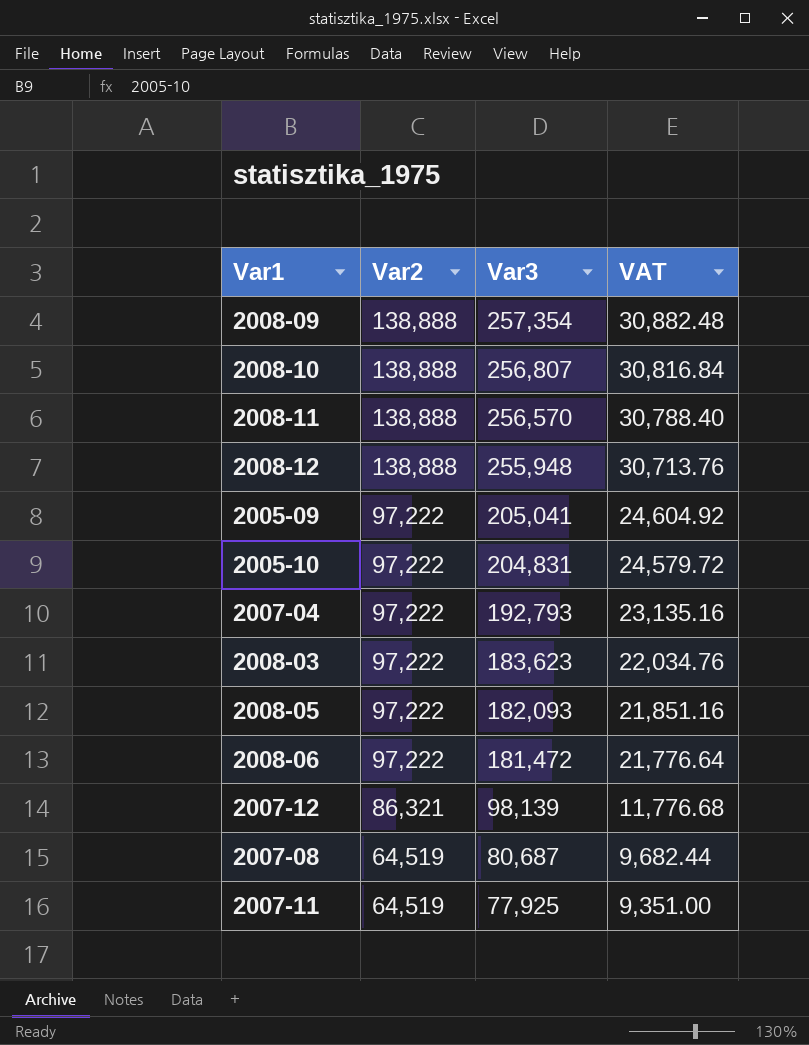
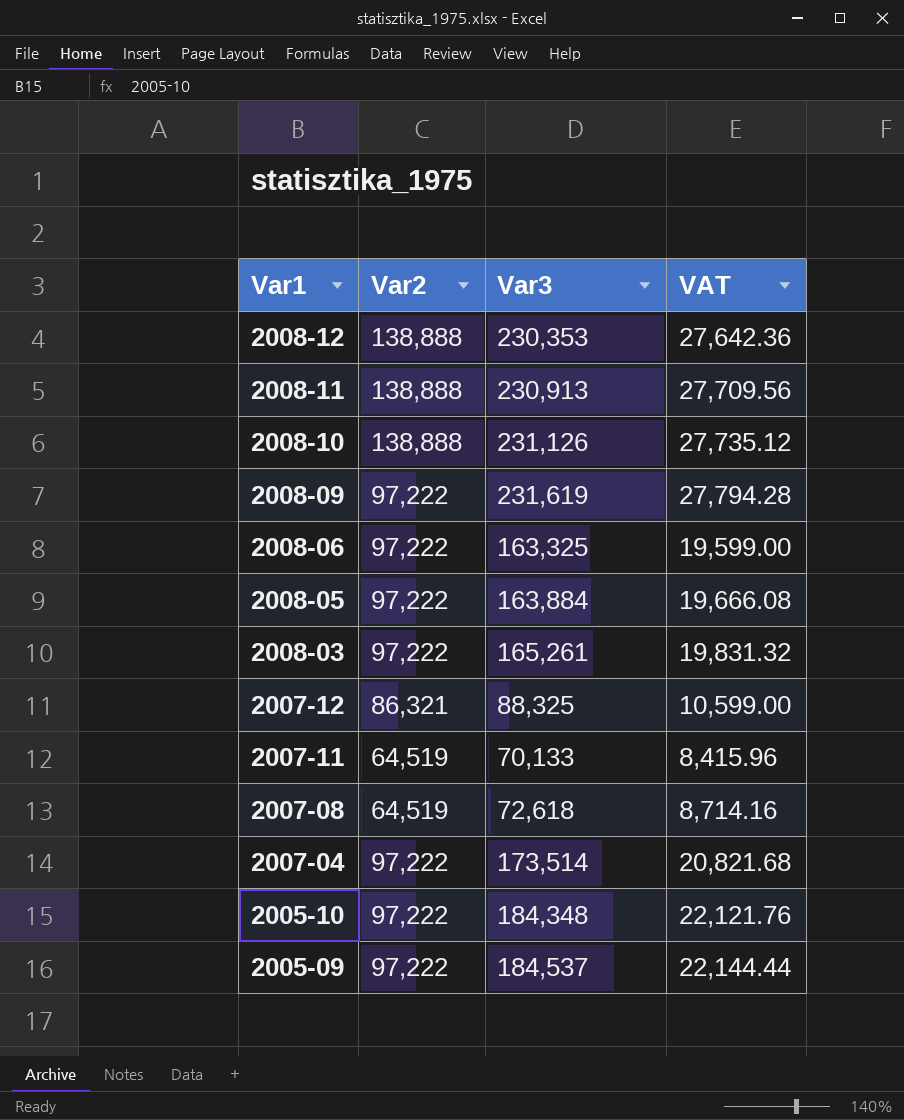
row order: Var2 descending -> Var1 descending
2008-12 | Var3: 255,948 -> 230,353
2008-12 | VAT: 30,713.76 -> 27,642.36
2008-11 | Var3: 256,570 -> 230,913
2008-11 | VAT: 30,788.40 -> 27,709.56
2008-10 | Var3: 256,807 -> 231,126
2008-10 | VAT: 30,816.84 -> 27,735.12
2008-09 | Var2: 138,888 -> 97,222
2008-09 | Var3: 257,354 -> 231,619
2008-09 | VAT: 30,882.48 -> 27,794.28
2008-06 | Var3: 181,472 -> 163,325
2008-06 | VAT: 21,776.64 -> 19,599.00
2008-05 | Var3: 182,093 -> 163,884
2008-05 | VAT: 21,851.16 -> 19,666.08
2008-03 | Var3: 183,623 -> 165,261
2008-03 | VAT: 22,034.76 -> 19,831.32
2007-12 | Var3: 98,139 -> 88,325
2007-12 | VAT: 11,776.68 -> 10,599.00
2007-11 | Var3: 77,925 -> 70,133
2007-11 | VAT: 9,351.00 -> 8,415.96
2007-08 | Var3: 80,687 -> 72,618
2007-08 | VAT: 9,682.44 -> 8,714.16
2007-04 | Var3: 192,793 -> 173,514
2007-04 | VAT: 23,135.16 -> 20,821.68
2005-10 | Var3: 204,831 -> 184,348
2005-10 | VAT: 24,579.72 -> 22,121.76
2005-09 | Var3: 205,041 -> 184,537
2005-09 | VAT: 24,604.92 -> 22,144.44

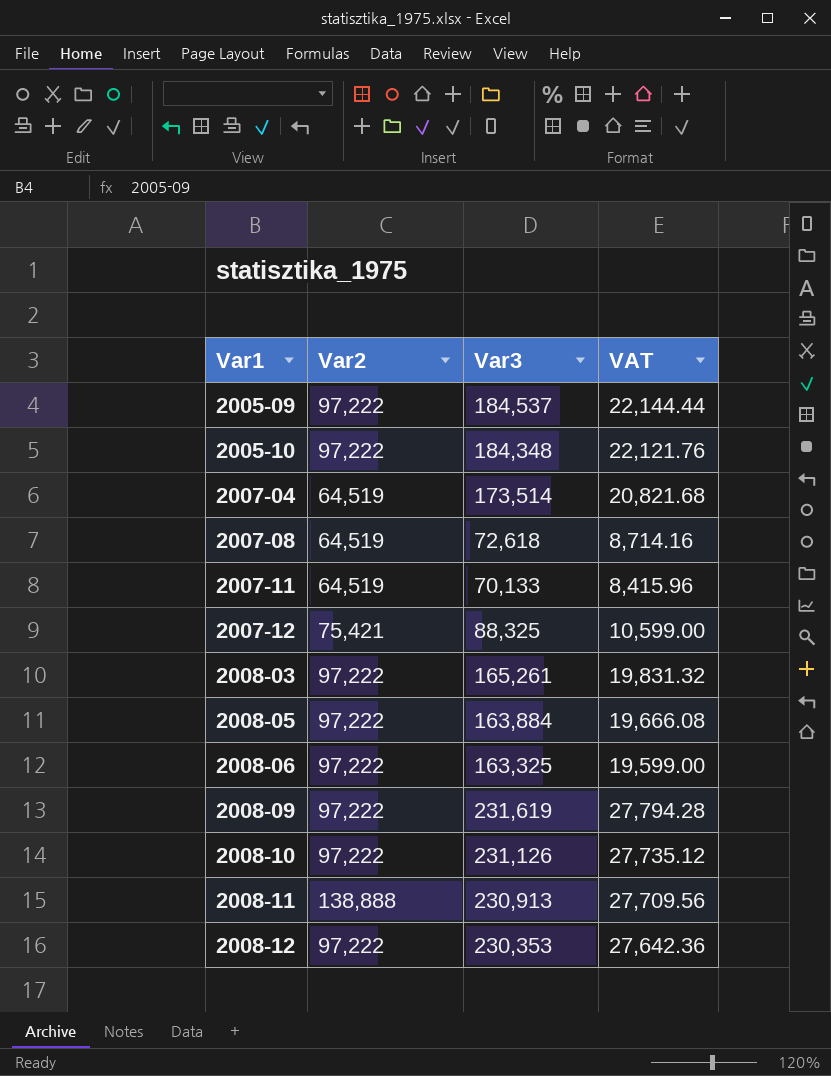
row order: Var1 descending -> Var1 ascending
2007-04 | Var2: 97,222 -> 64,519
2007-12 | Var2: 86,321 -> 75,421
2008-10 | Var2: 138,888 -> 97,222
2008-12 | Var2: 138,888 -> 97,222

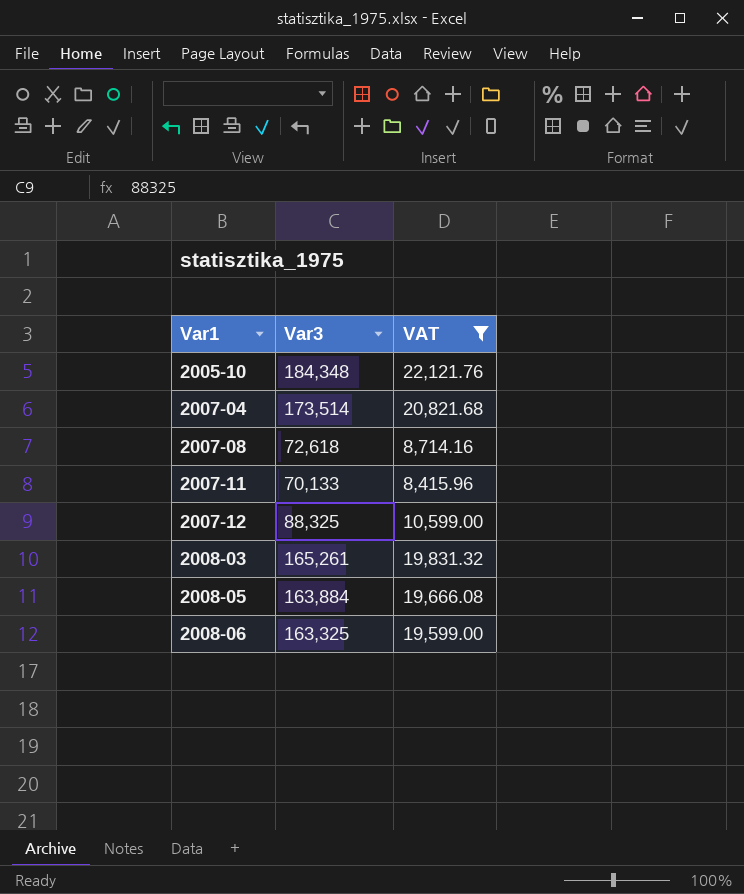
filter: none -> VAT <= 22,121.76
column Var2 | position: 2 -> none

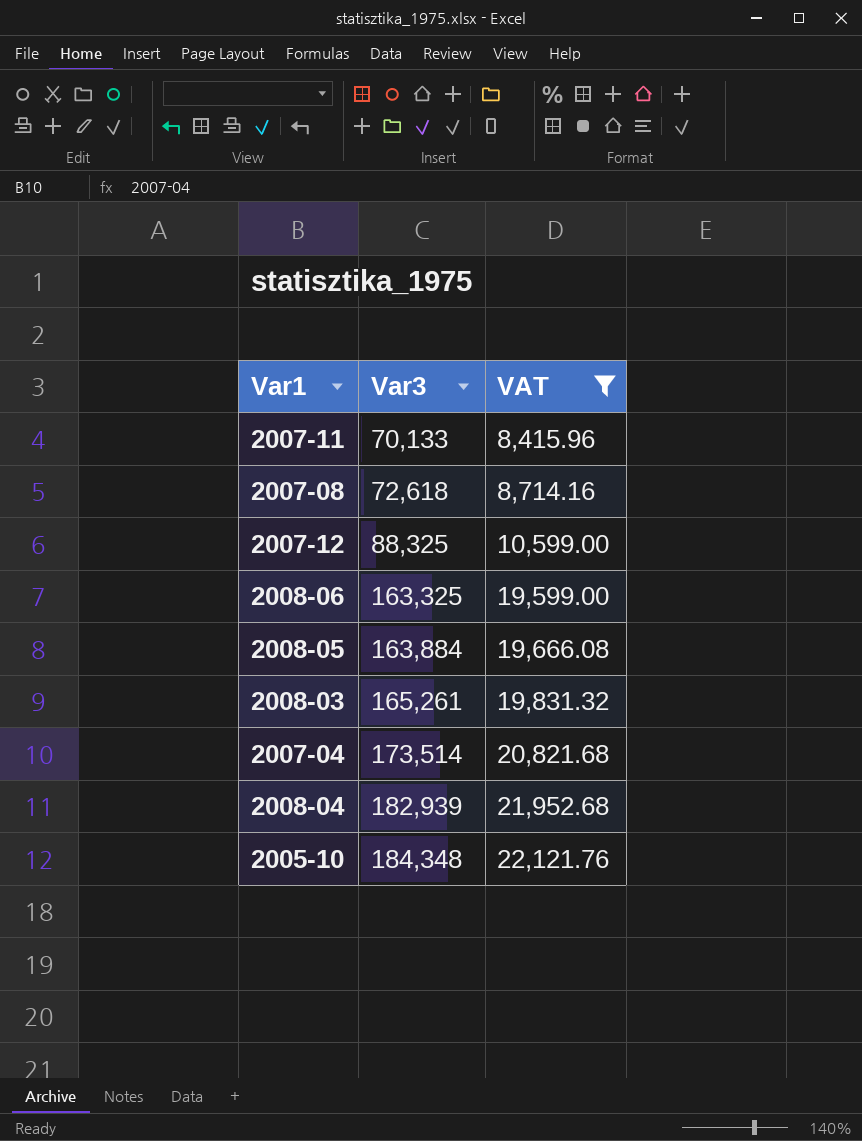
row order: Var1 ascending -> Var3 ascending
row 2008-04: none -> 182,939 | 21,952.68

